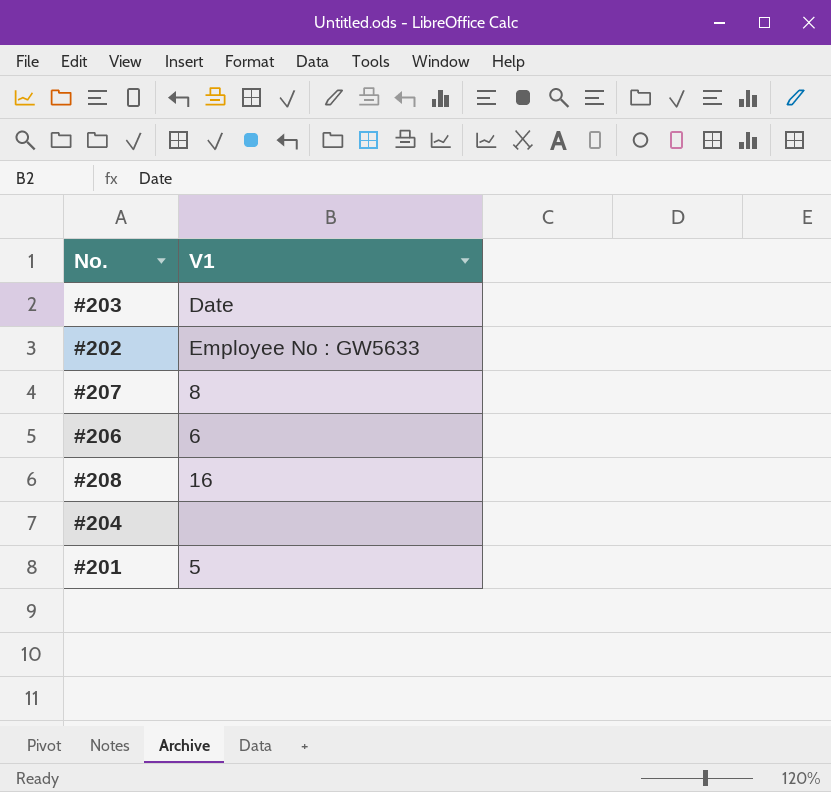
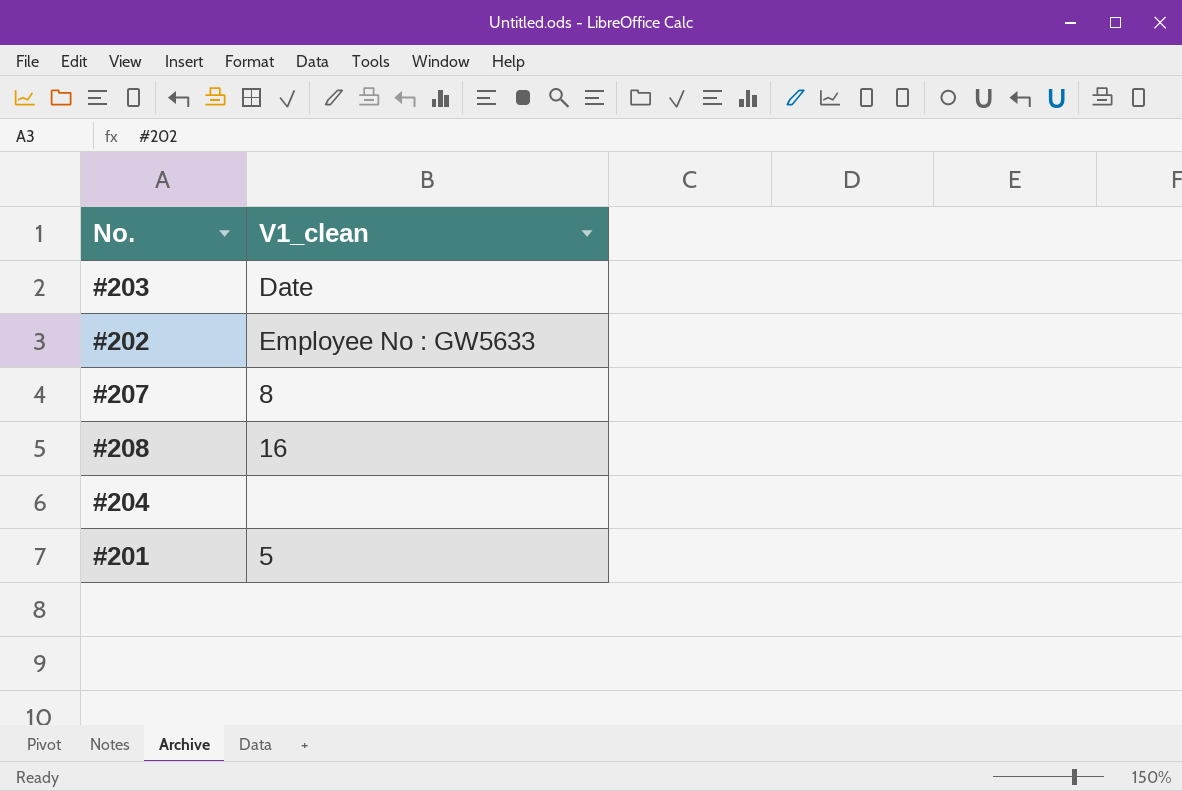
column name: V1 -> V1_clean
row #206: 6 -> none

